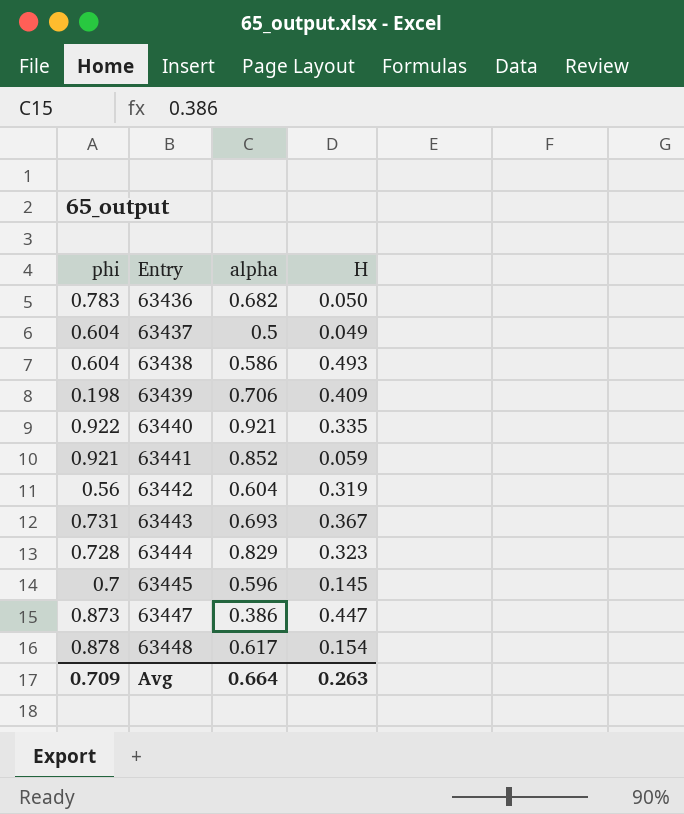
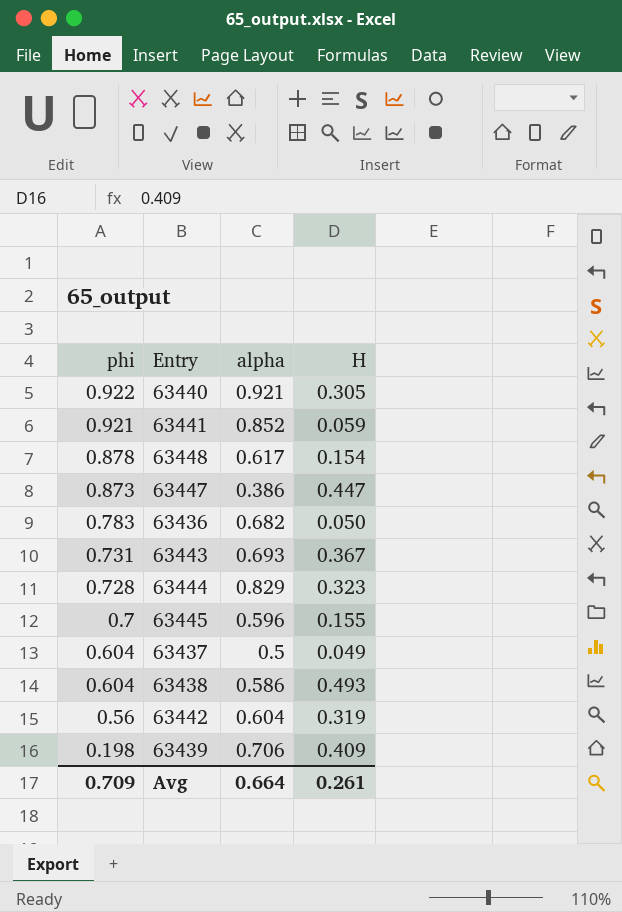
row order: Entry ascending -> phi descending
63440 | H: 0.335 -> 0.305
63445 | H: 0.145 -> 0.155
Avg | H: 0.263 -> 0.261

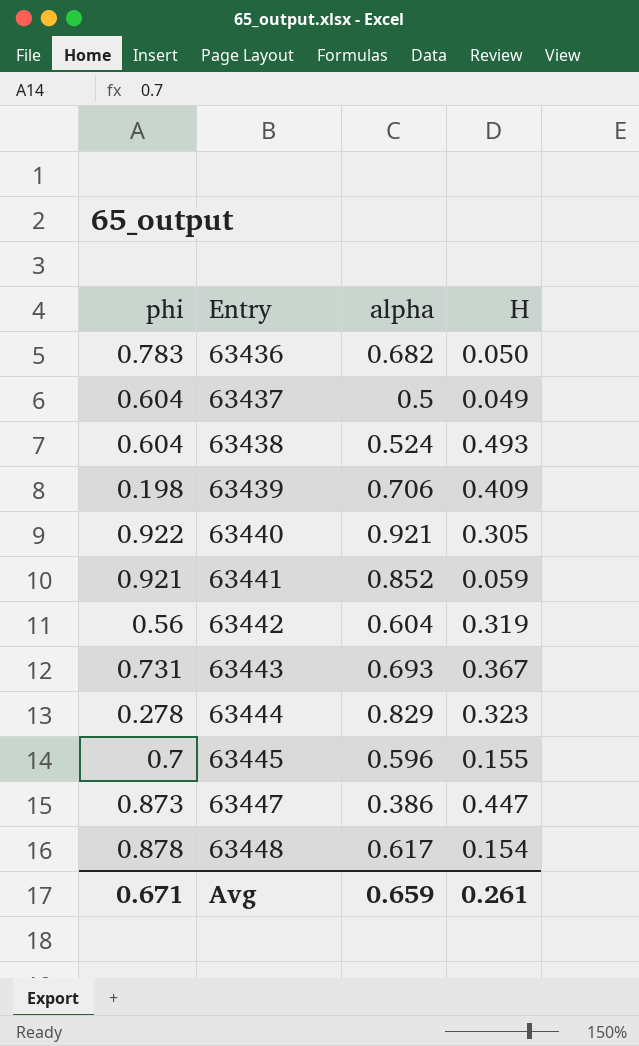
row order: phi descending -> Entry ascending
63438 | alpha: 0.586 -> 0.524
63444 | phi: 0.728 -> 0.278
Avg | phi: 0.709 -> 0.671
Avg | alpha: 0.664 -> 0.659

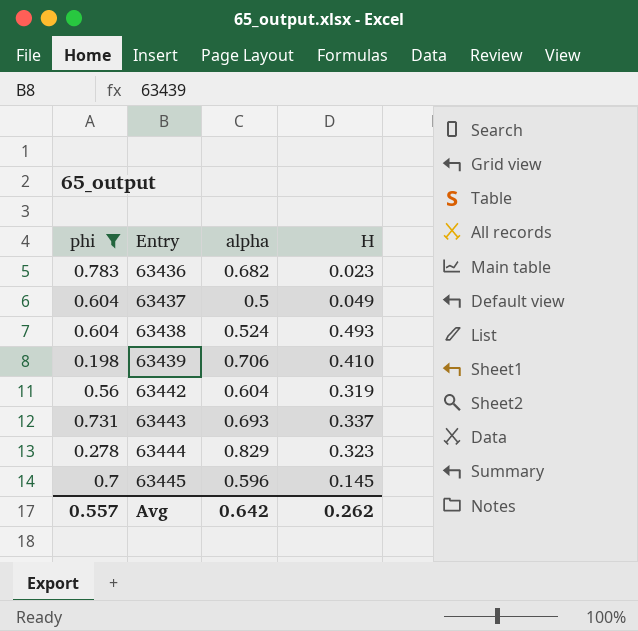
filter: none -> phi <= 0.783
63436 | H: 0.050 -> 0.023
63439 | H: 0.409 -> 0.410
63443 | H: 0.367 -> 0.337
63445 | H: 0.155 -> 0.145
Avg | phi: 0.671 -> 0.557
Avg | alpha: 0.659 -> 0.642
Avg | H: 0.261 -> 0.262

